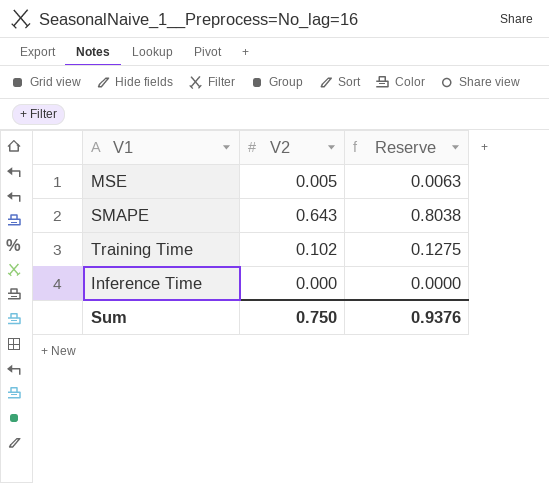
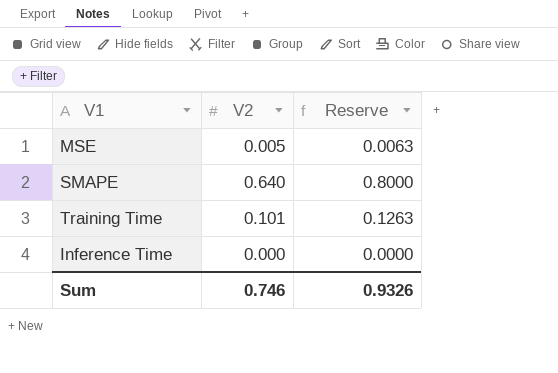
SMAPE | V2: 0.643 -> 0.640
SMAPE | Reserve: 0.8038 -> 0.8000
Training Time | V2: 0.102 -> 0.101
Training Time | Reserve: 0.1275 -> 0.1263
Sum | V2: 0.750 -> 0.746
Sum | Reserve: 0.9376 -> 0.9326

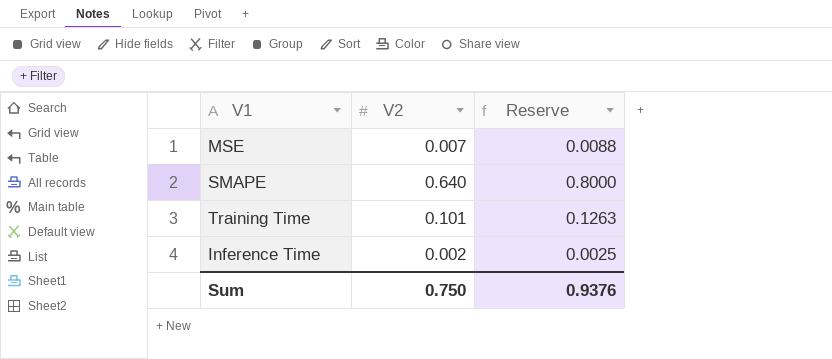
MSE | V2: 0.005 -> 0.007
MSE | Reserve: 0.0063 -> 0.0088
Inference Time | V2: 0.000 -> 0.002
Inference Time | Reserve: 0.0000 -> 0.0025
Sum | V2: 0.746 -> 0.750
Sum | Reserve: 0.9326 -> 0.9376

